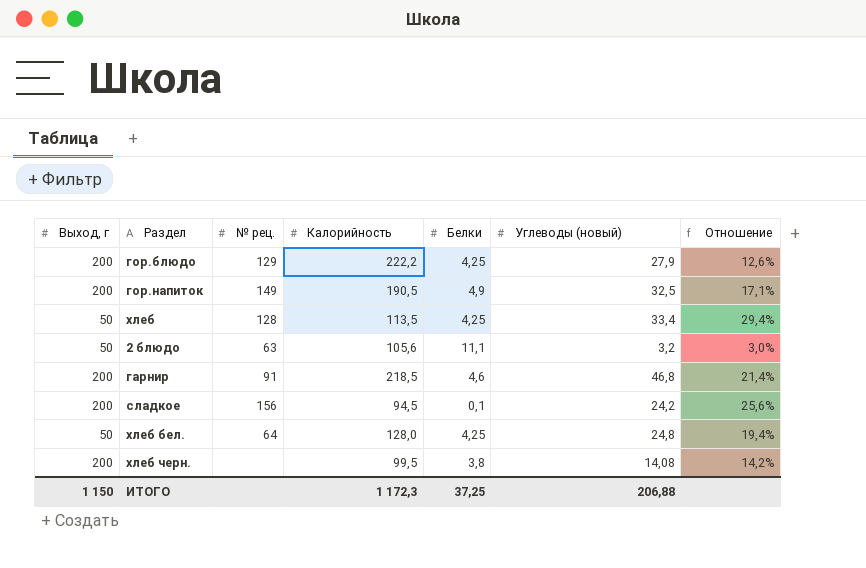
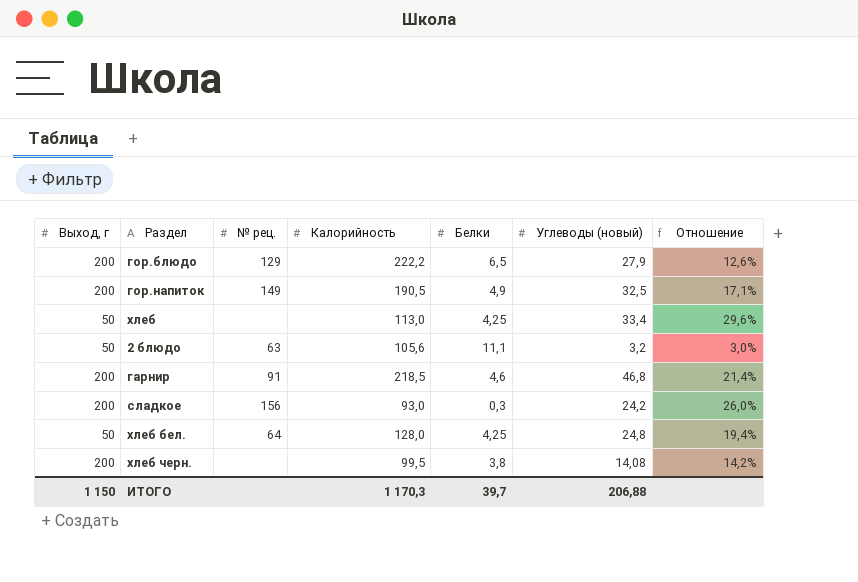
гор.блюдо | Белки: 4,25 -> 6,5
хлеб | № рец.: 128 -> none
хлеб | Калорийность: 113,5 -> 113,0
хлеб | Отношение: 29,4% -> 29,6%
сладкое | Калорийность: 94,5 -> 93,0
сладкое | Белки: 0,1 -> 0,3
сладкое | Отношение: 25,6% -> 26,0%
ИТОГО | Калорийность: 1 172,3 -> 1 170,3
ИТОГО | Белки: 37,25 -> 39,7

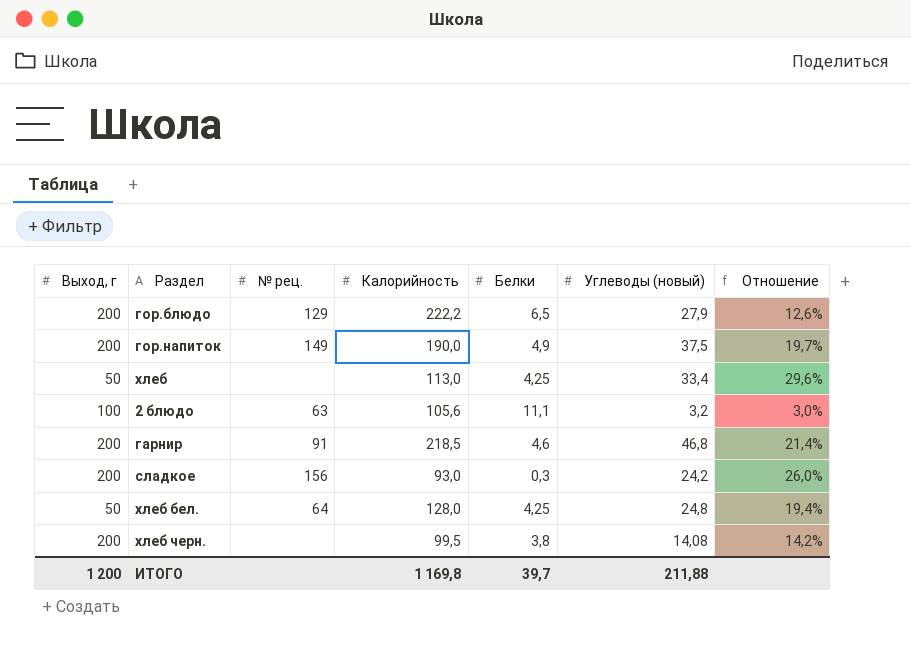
гор.напиток | Калорийность: 190,5 -> 190,0
гор.напиток | Углеводы (новый): 32,5 -> 37,5
гор.напиток | Отношение: 17,1% -> 19,7%
2 блюдо | Выход, г: 50 -> 100
ИТОГО | Выход, г: 1 150 -> 1 200
ИТОГО | Калорийность: 1 170,3 -> 1 169,8
ИТОГО | Углеводы (новый): 206,88 -> 211,88

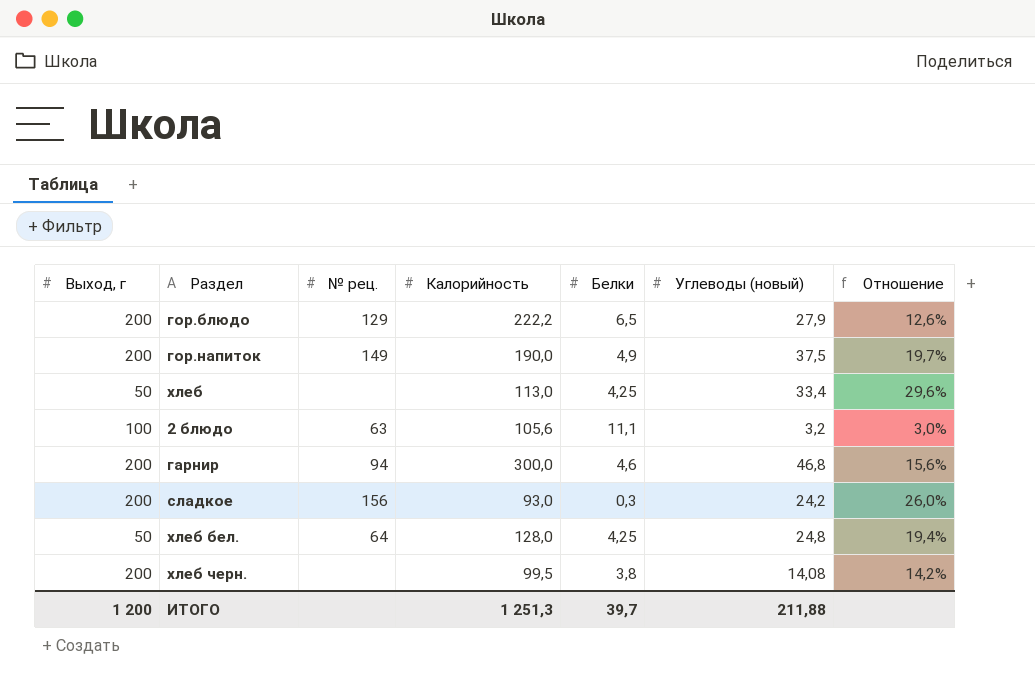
гарнир | № рец.: 91 -> 94
гарнир | Калорийность: 218,5 -> 300,0
гарнир | Отношение: 21,4% -> 15,6%
ИТОГО | Калорийность: 1 169,8 -> 1 251,3

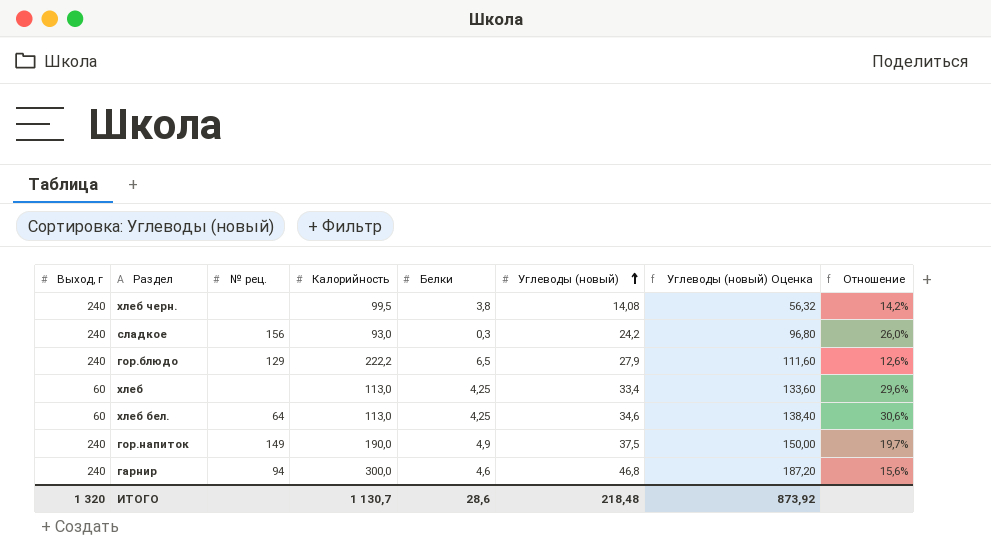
row order: none -> Углеводы (новый) ascending
column Углеводы (новый) Оценка | formula: none -> [Углеводы (новый)] * 4
row 2 блюдо: 100 | 63 | 105,6 | 11,1 | 3,2 | 3,0% -> none
хлеб черн. | Выход, г: 200 -> 240
сладкое | Выход, г: 200 -> 240
гор.блюдо | Выход, г: 200 -> 240
хлеб | Выход, г: 50 -> 60
хлеб бел. | Выход, г: 50 -> 60
хлеб бел. | Калорийность: 128,0 -> 113,0
хлеб бел. | Углеводы (новый): 24,8 -> 34,6
хлеб бел. | Отношение: 19,4% -> 30,6%
гор.напиток | Выход, г: 200 -> 240
гарнир | Выход, г: 200 -> 240
ИТОГО | Выход, г: 1 200 -> 1 320
ИТОГО | Калорийность: 1 251,3 -> 1 130,7
ИТОГО | Белки: 39,7 -> 28,6
ИТОГО | Углеводы (новый): 211,88 -> 218,48

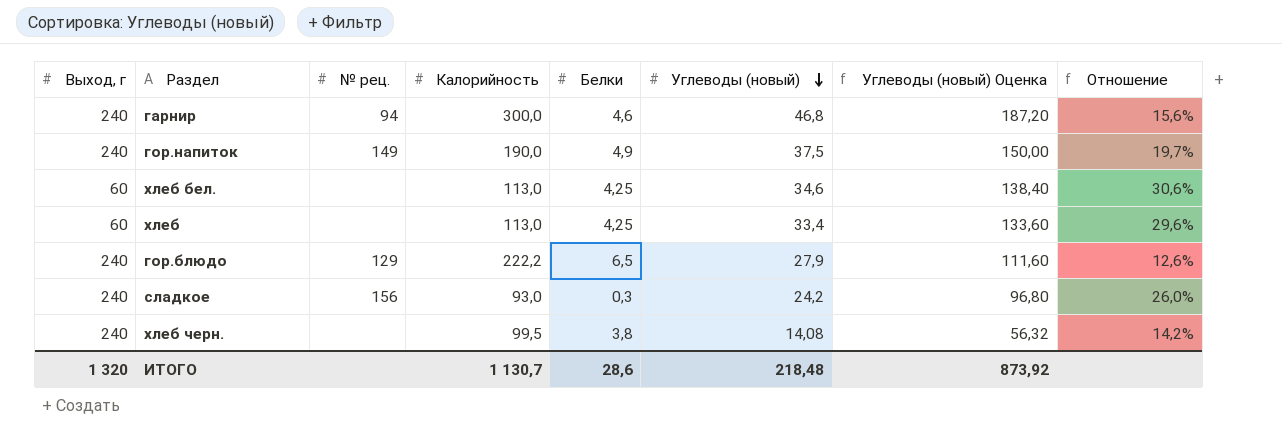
row order: Углеводы (новый) ascending -> Углеводы (новый) descending
хлеб бел. | № рец.: 64 -> none

